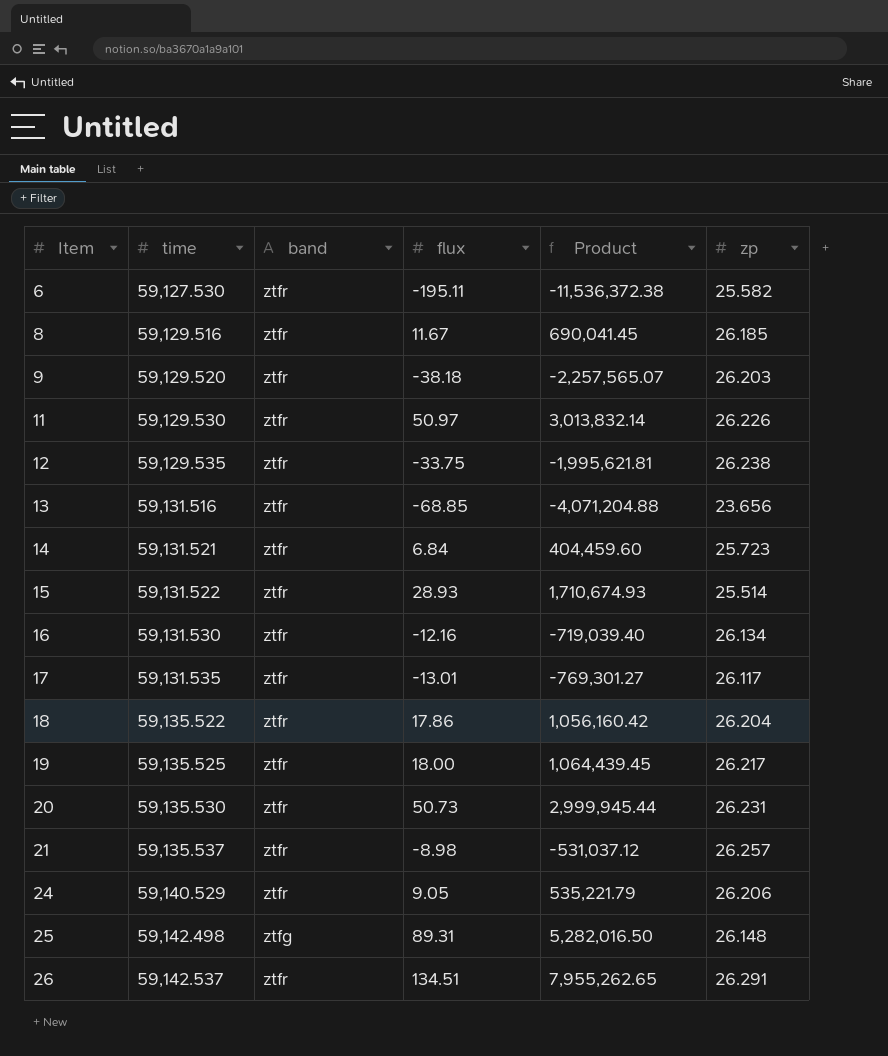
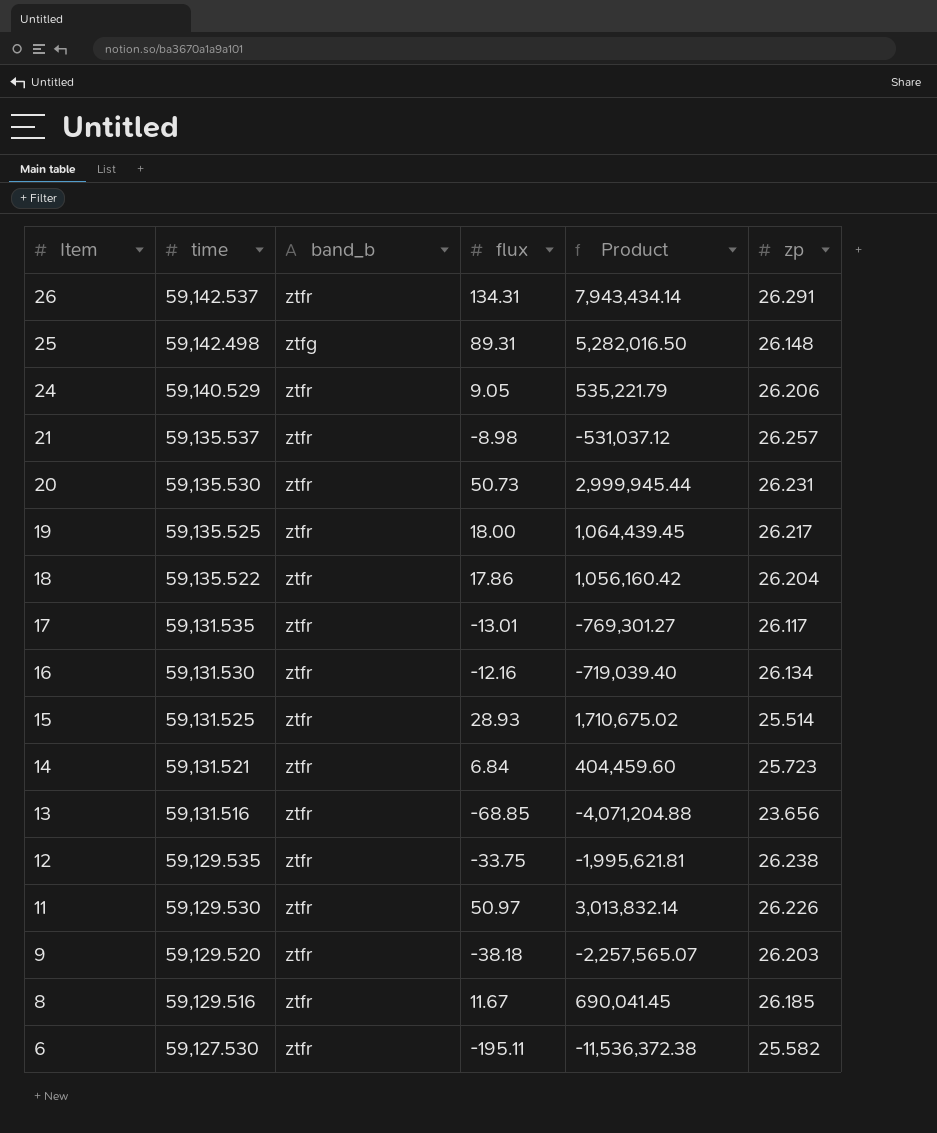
row order: Item ascending -> Item descending
column name: band -> band_b
26 | flux: 134.51 -> 134.31
26 | Product: 7,955,262.65 -> 7,943,434.14
15 | time: 59,131.522 -> 59,131.525
15 | Product: 1,710,674.93 -> 1,710,675.02

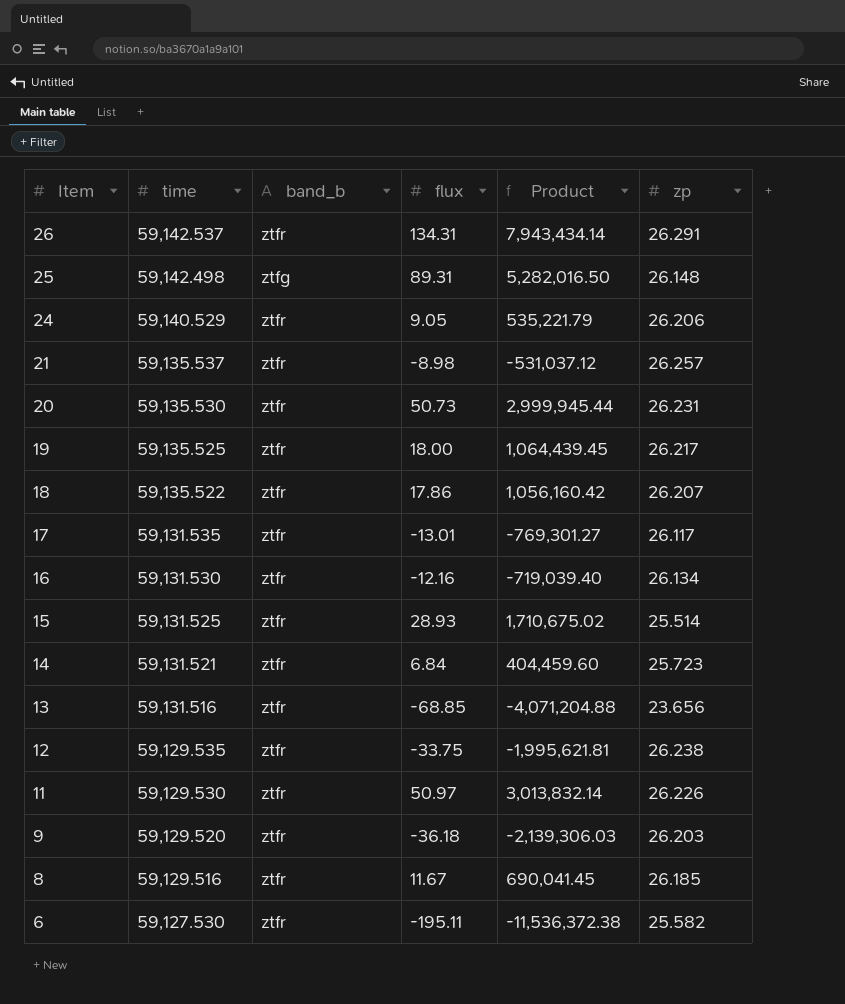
18 | zp: 26.204 -> 26.207
9 | flux: -38.18 -> -36.18
9 | Product: -2,257,565.07 -> -2,139,306.03

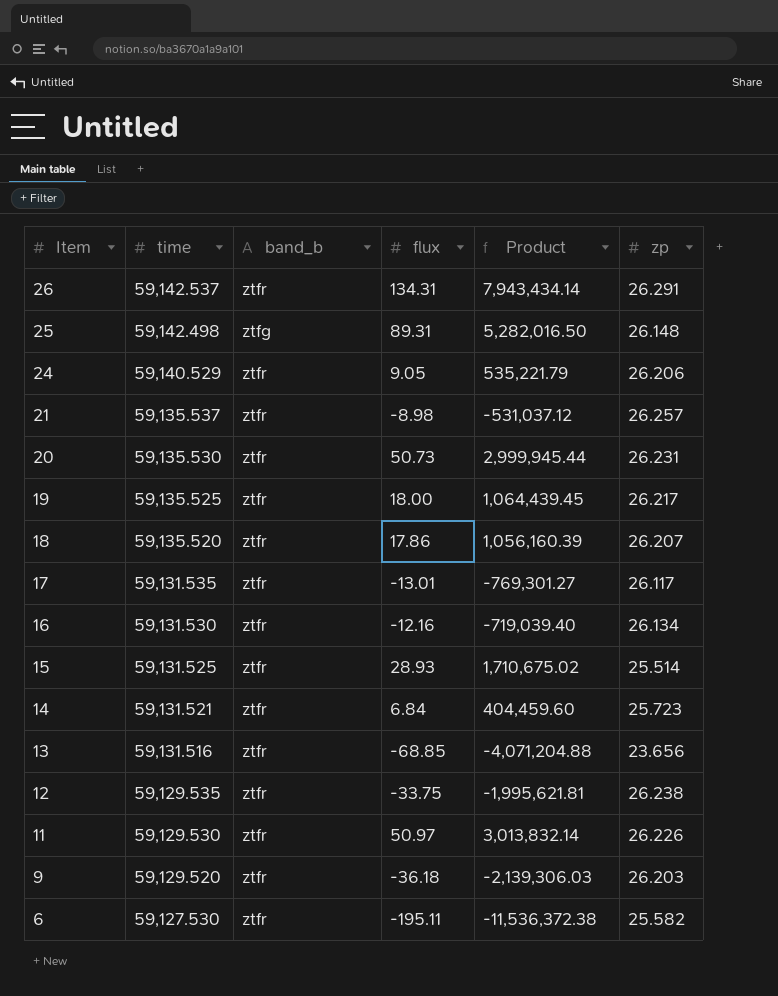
row 8: 59,129.516 | ztfr | 11.67 | 690,041.45 | 26.185 -> none
18 | time: 59,135.522 -> 59,135.520
18 | Product: 1,056,160.42 -> 1,056,160.39

